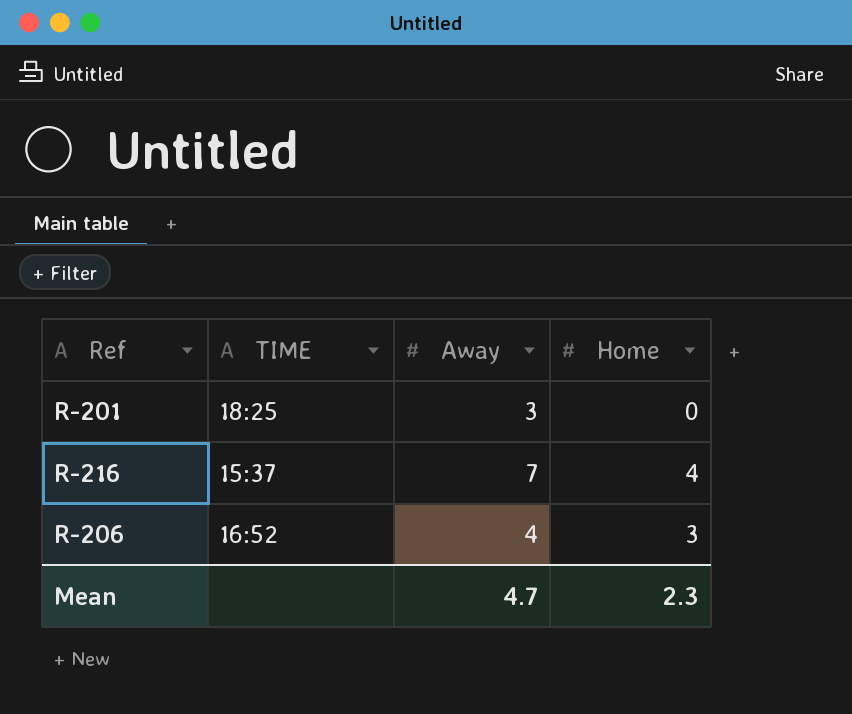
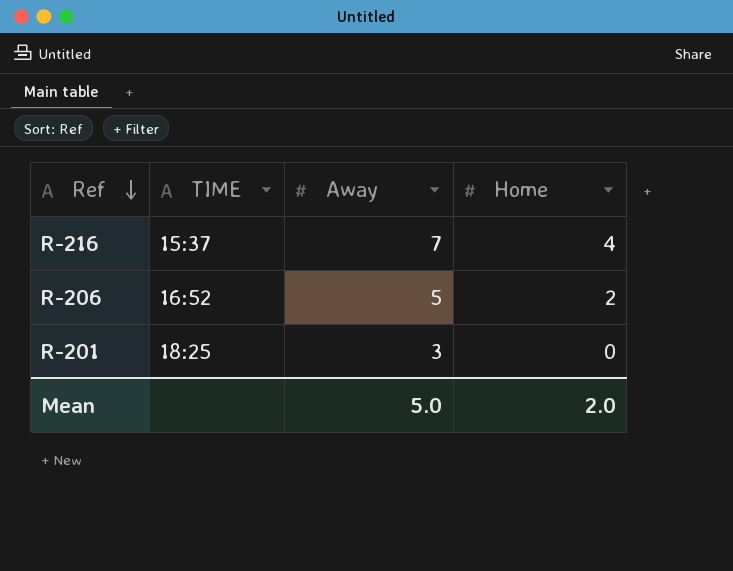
row order: none -> Ref descending
R-206 | Away: 4 -> 5
R-206 | Home: 3 -> 2
Mean | Away: 4.7 -> 5.0
Mean | Home: 2.3 -> 2.0

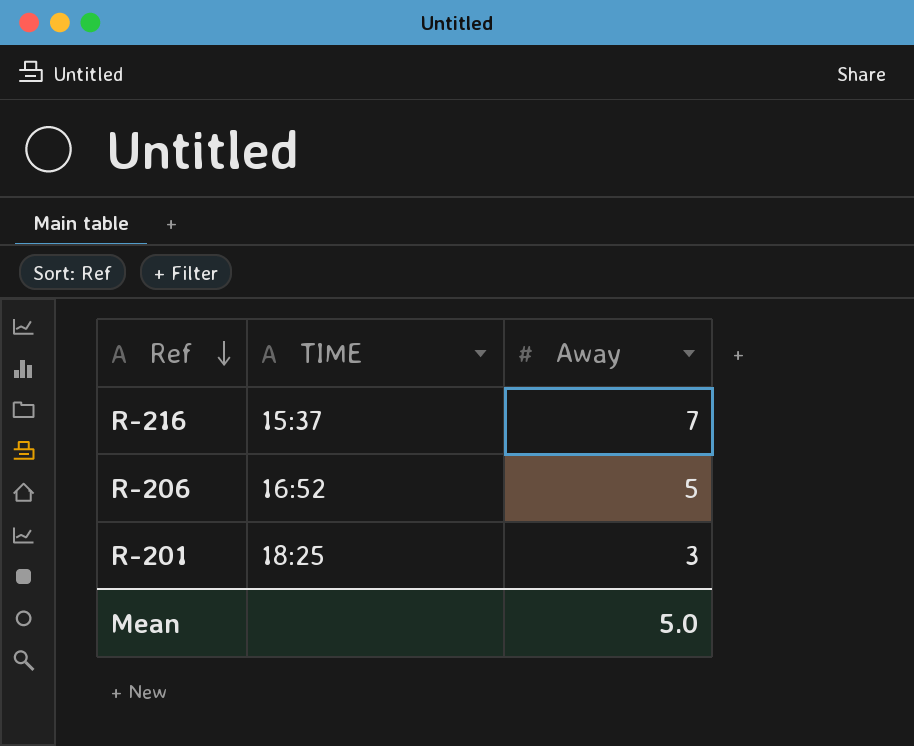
column Home | position: 4 -> none

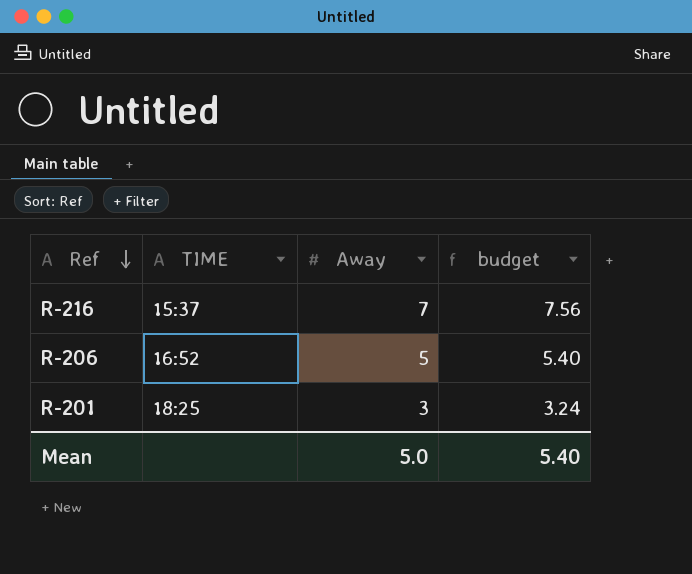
column budget | formula: none -> [Away] * 1.08

